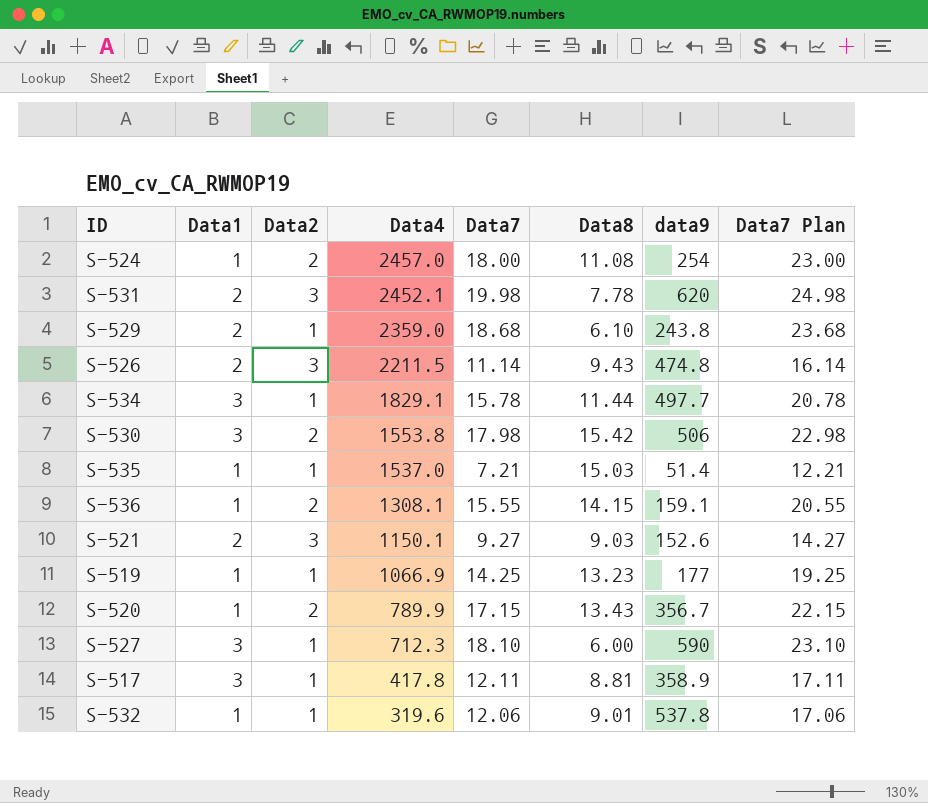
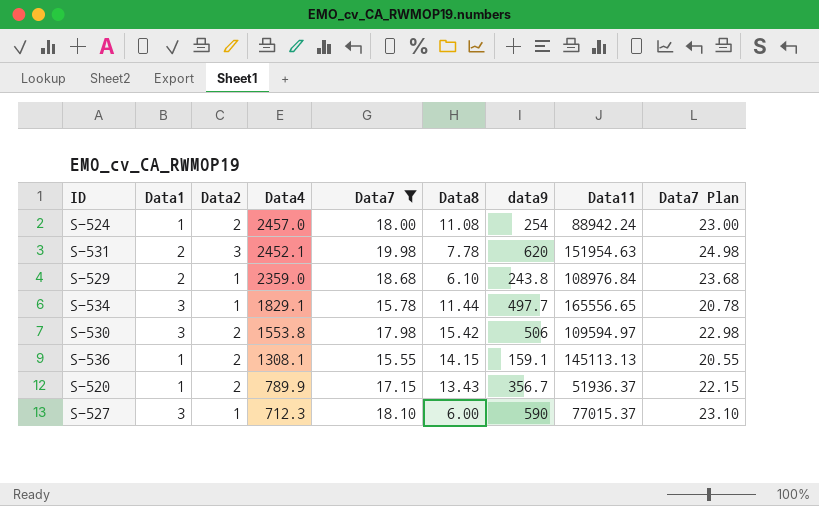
filter: none -> Data7 >= 15.55
column Data11 | position: none -> 8

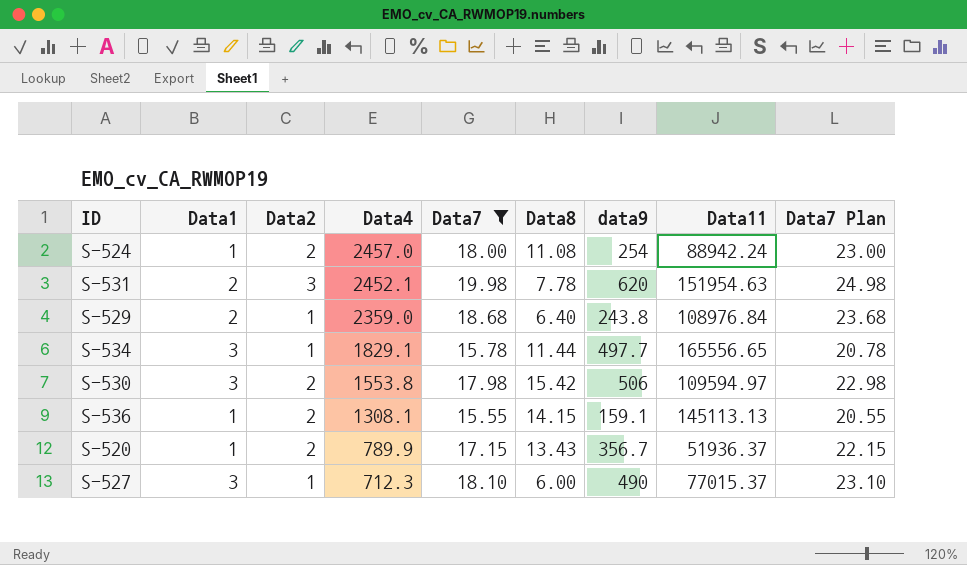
S-529 | Data8: 6.10 -> 6.40
S-527 | data9: 590 -> 490

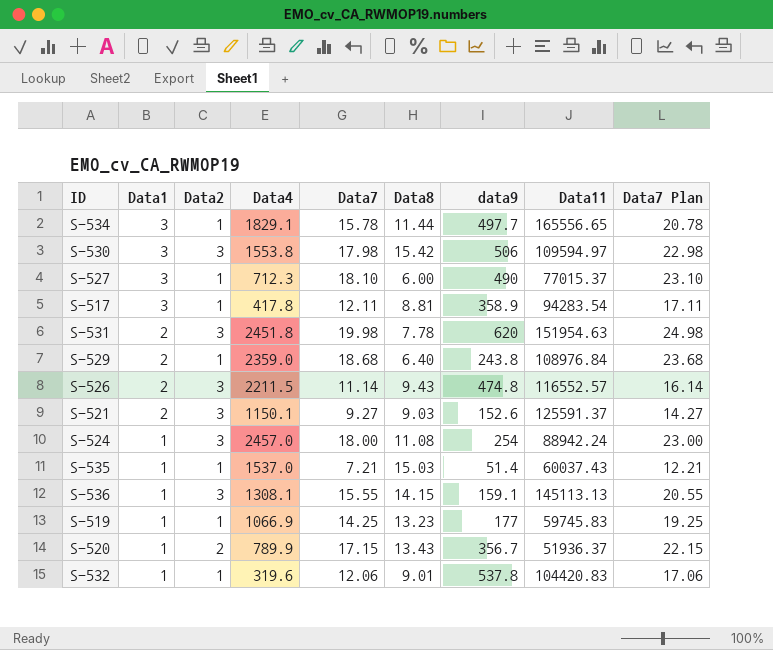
filter: Data7 >= 15.55 -> none
row order: Data4 descending -> Data1 descending
S-530 | Data2: 2 -> 3
S-531 | Data4: 2452.1 -> 2451.8
S-524 | Data2: 2 -> 3
S-536 | Data2: 2 -> 3

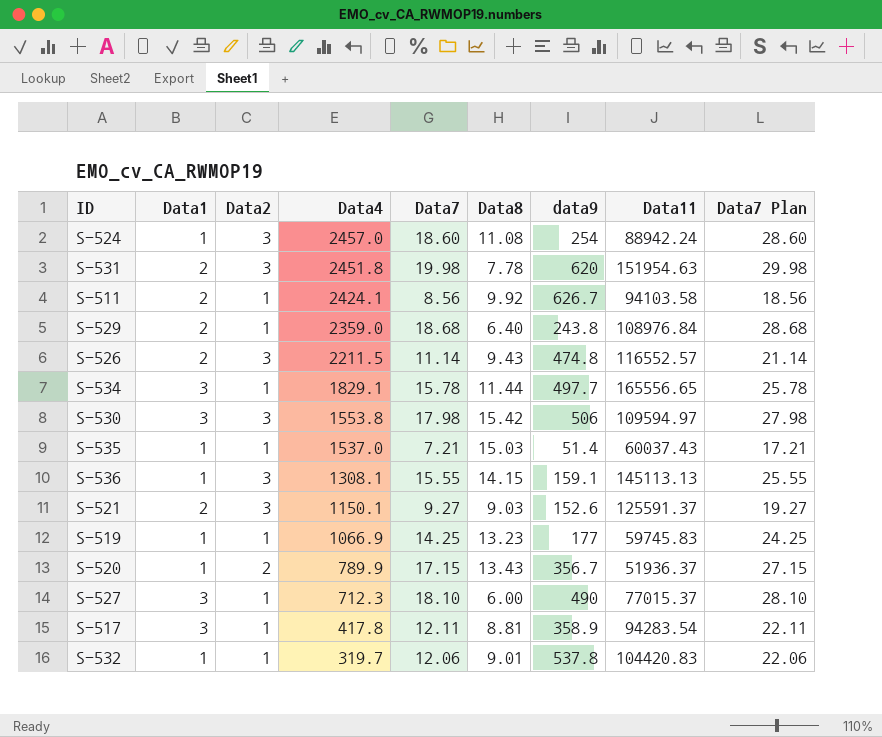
row order: Data1 descending -> Data4 descending
column Data7 Plan | formula: [Data7] + 5 -> [Data7] + 10
S-524 | Data7: 18.00 -> 18.60
row S-511: none -> 2 | 1 | 2424.1 | 8.56 | 9.92 | 626.7 | 94103.58 | 18.56
S-532 | Data4: 319.6 -> 319.7

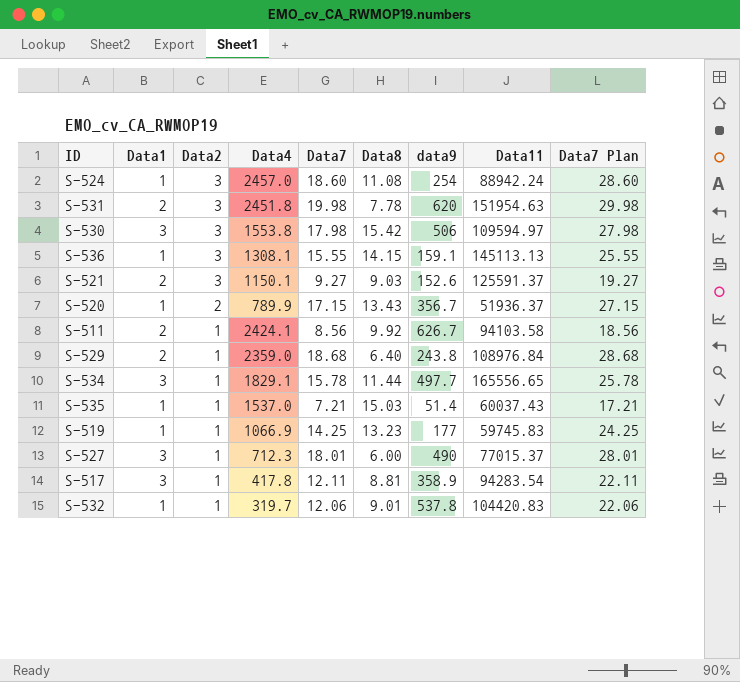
row order: Data4 descending -> Data2 descending
row S-526: 2 | 3 | 2211.5 | 11.14 | 9.43 | 474.8 | 116552.57 | 21.14 -> none
S-527 | Data7: 18.10 -> 18.01
S-527 | Data7 Plan: 28.10 -> 28.01

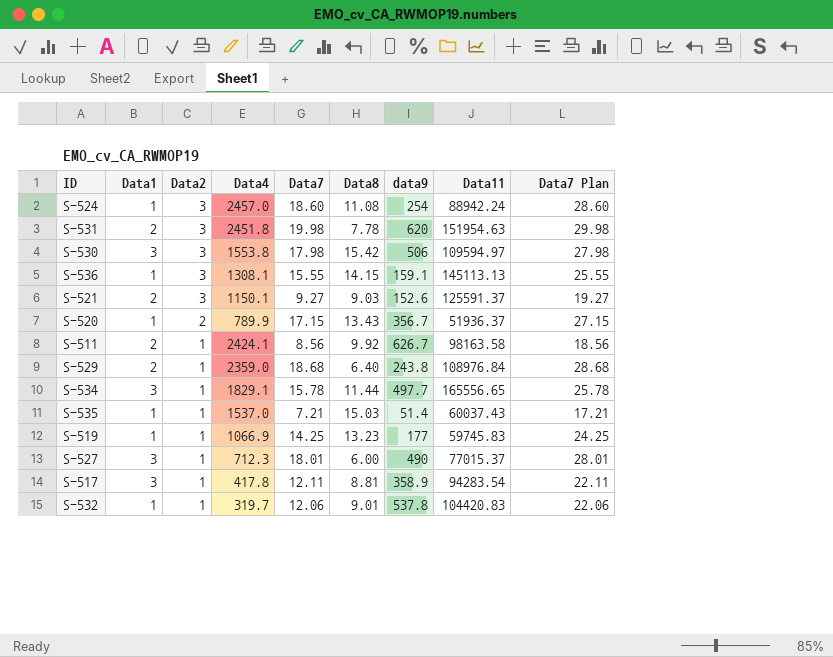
S-511 | Data11: 94103.58 -> 98163.58

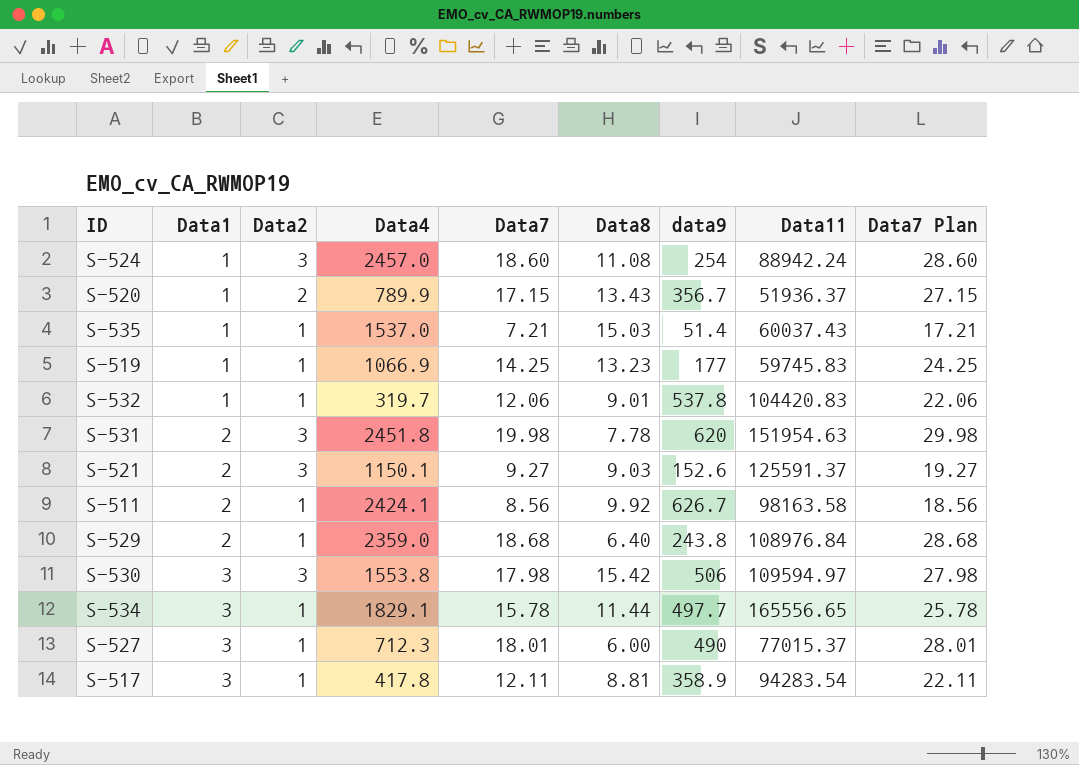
row order: Data2 descending -> Data1 ascending
row S-536: 1 | 3 | 1308.1 | 15.55 | 14.15 | 159.1 | 145113.13 | 25.55 -> none

